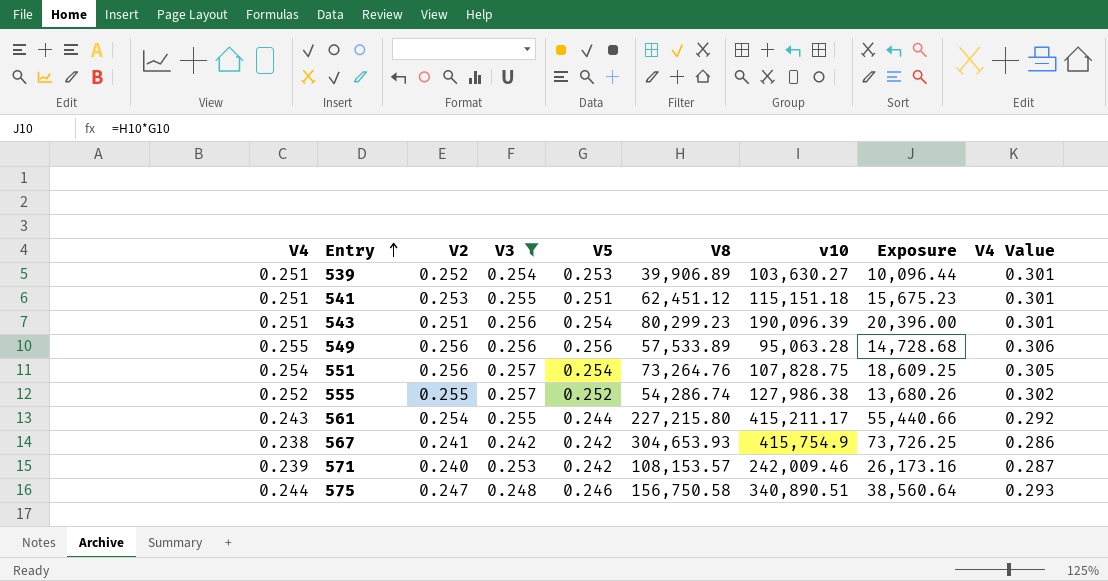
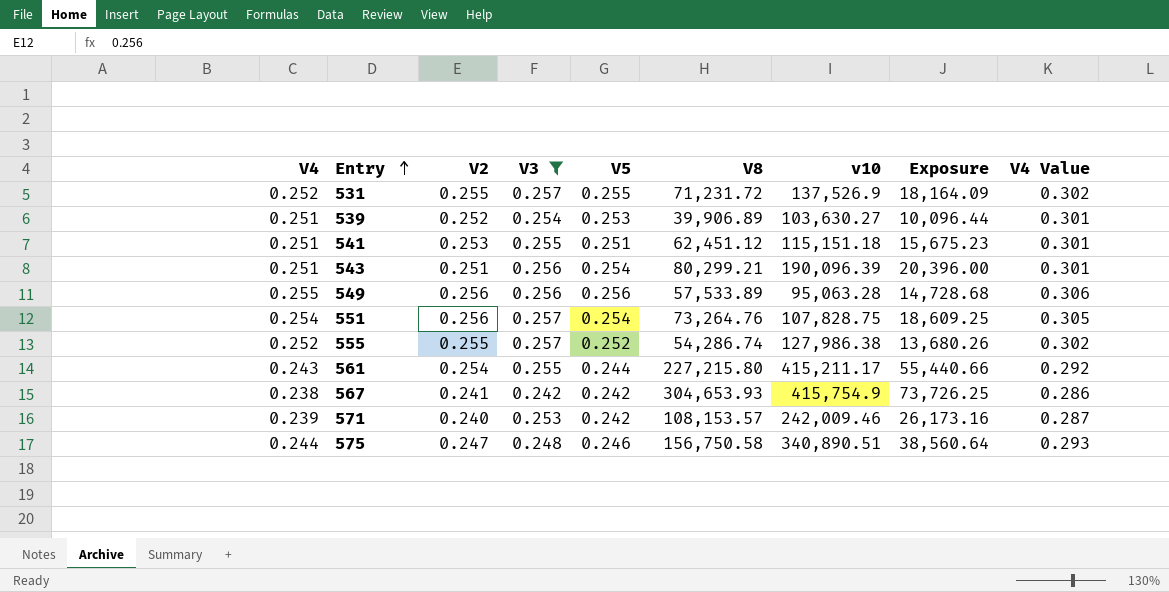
row 531: none -> 0.252 | 0.255 | 0.257 | 0.255 | 71,231.72 | 137,526.9 | 18,164.09 | 0.302
543 | V8: 80,299.23 -> 80,299.21

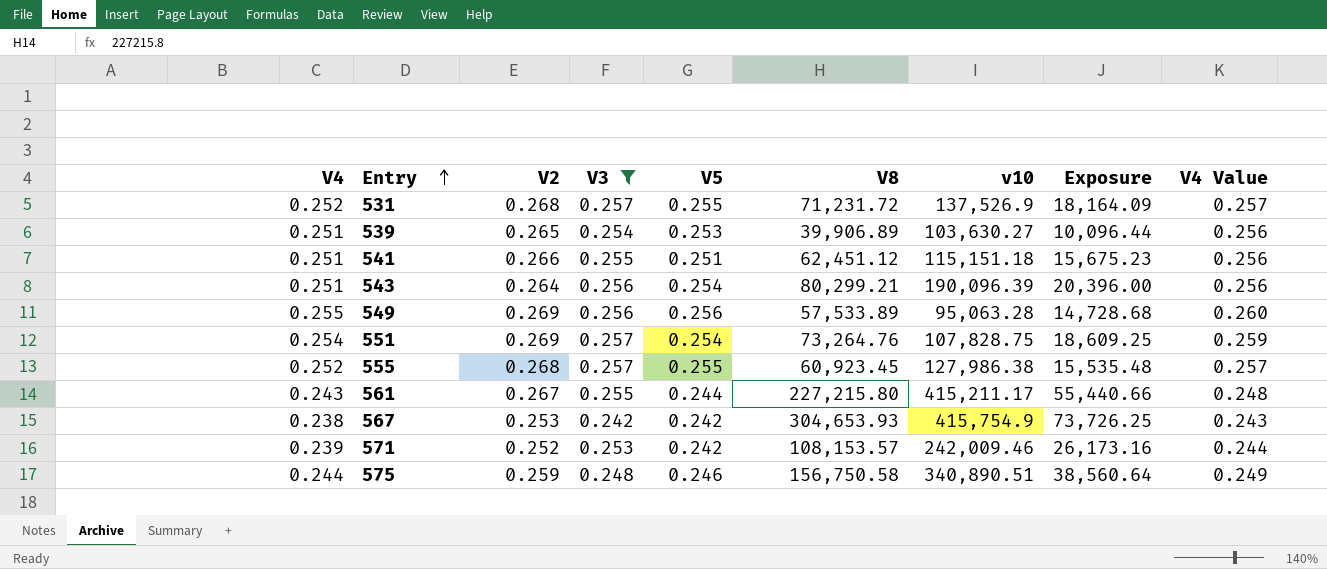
column V4 Value | formula: [V4] * 1.2 -> [V4] * 1.02
531 | V2: 0.255 -> 0.268
539 | V2: 0.252 -> 0.265
541 | V2: 0.253 -> 0.266
543 | V2: 0.251 -> 0.264
549 | V2: 0.256 -> 0.269
551 | V2: 0.256 -> 0.269
555 | V2: 0.255 -> 0.268
555 | V5: 0.252 -> 0.255
555 | V8: 54,286.74 -> 60,923.45
555 | Exposure: 13,680.26 -> 15,535.48
561 | V2: 0.254 -> 0.267
567 | V2: 0.241 -> 0.253
571 | V2: 0.240 -> 0.252
575 | V2: 0.247 -> 0.259

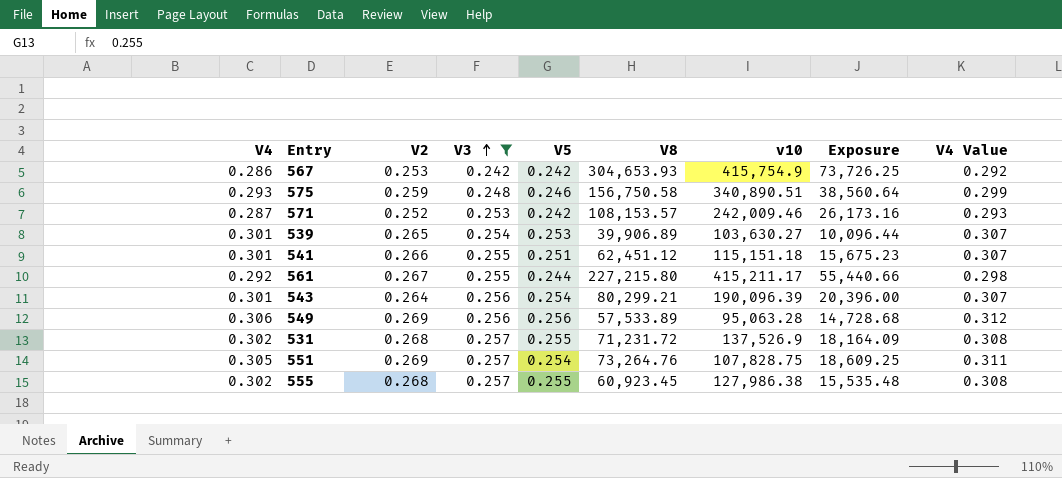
row order: Entry ascending -> V3 ascending
567 | V4: 0.238 -> 0.286
567 | V4 Value: 0.243 -> 0.292
575 | V4: 0.244 -> 0.293
575 | V4 Value: 0.249 -> 0.299
571 | V4: 0.239 -> 0.287
571 | V4 Value: 0.244 -> 0.293
539 | V4: 0.251 -> 0.301
539 | V4 Value: 0.256 -> 0.307
541 | V4: 0.251 -> 0.301
541 | V4 Value: 0.256 -> 0.307
561 | V4: 0.243 -> 0.292
561 | V4 Value: 0.248 -> 0.298
543 | V4: 0.251 -> 0.301
543 | V4 Value: 0.256 -> 0.307
549 | V4: 0.255 -> 0.306
549 | V4 Value: 0.260 -> 0.312
531 | V4: 0.252 -> 0.302
531 | V4 Value: 0.257 -> 0.308
551 | V4: 0.254 -> 0.305
551 | V4 Value: 0.259 -> 0.311
555 | V4: 0.252 -> 0.302
555 | V4 Value: 0.257 -> 0.308

